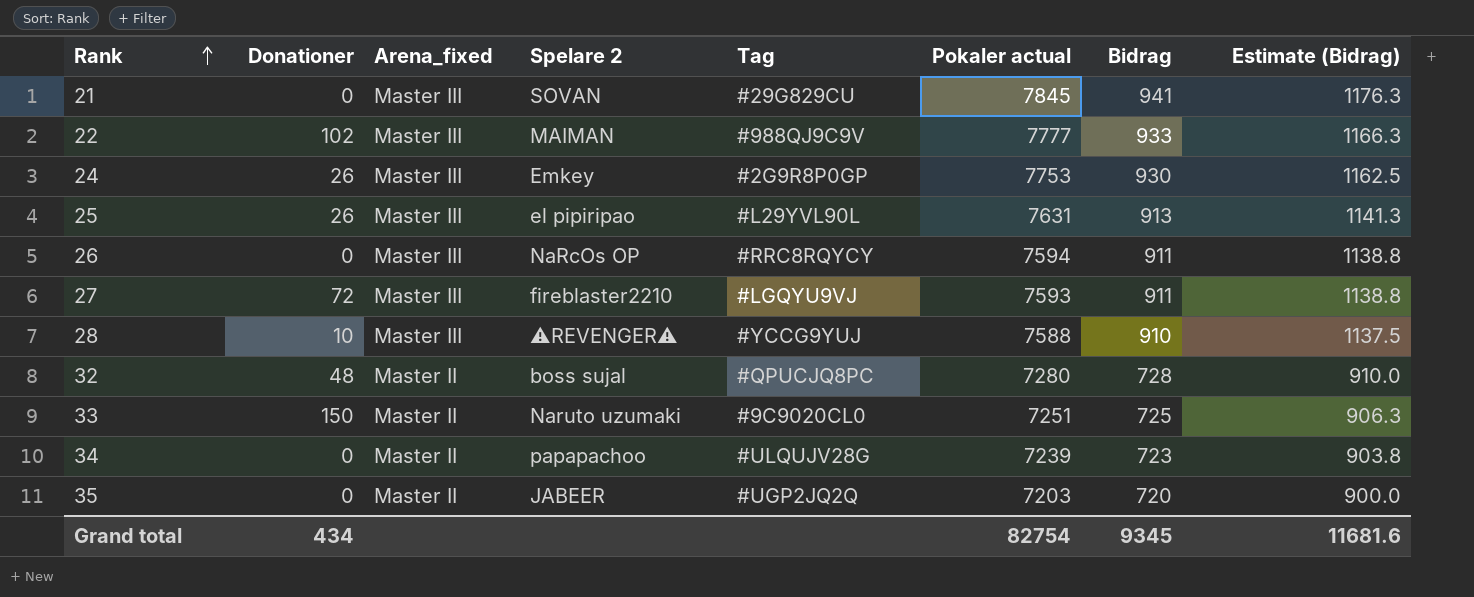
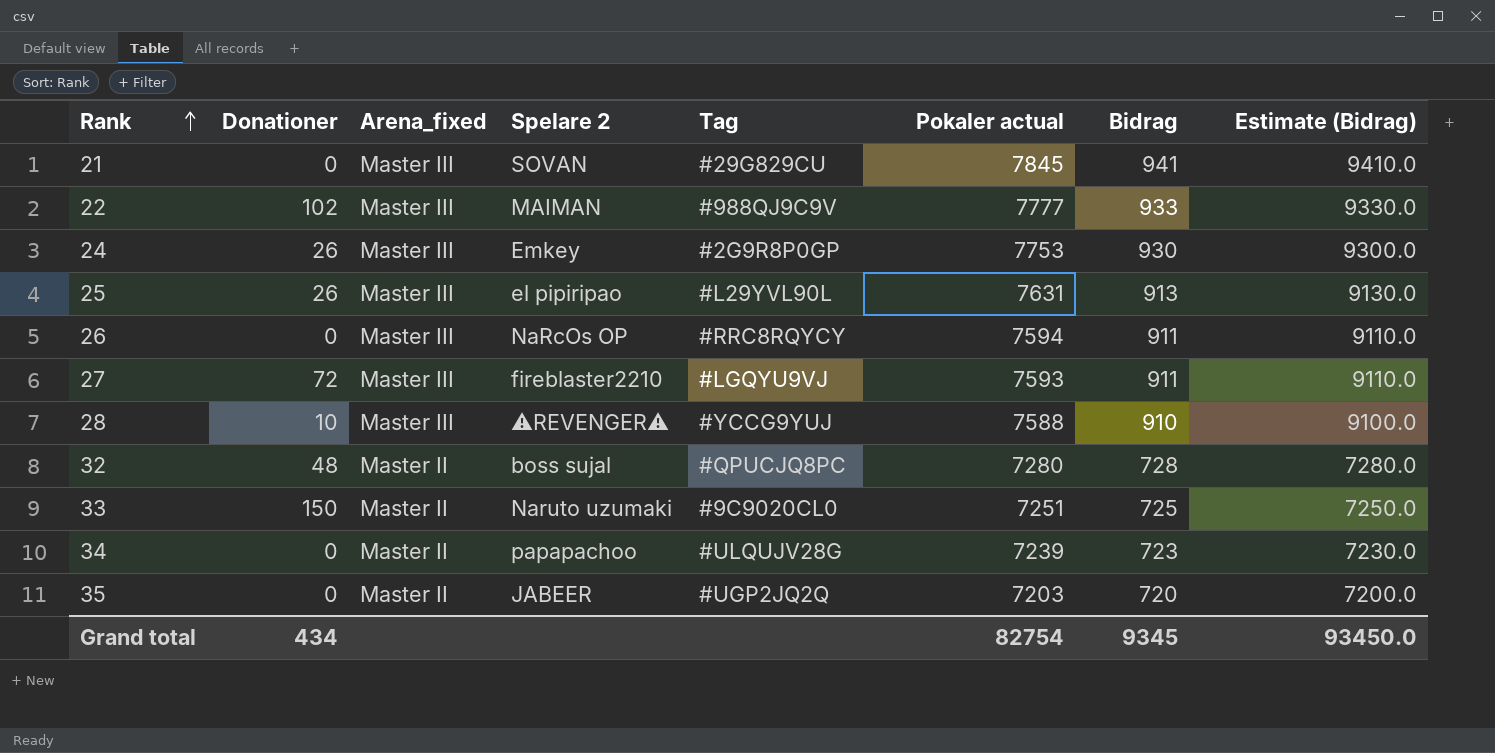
column Estimate (Bidrag) | formula: [Bidrag] * 1.25 -> [Bidrag] * 10
Grand total | Estimate (Bidrag): 11681.6 -> 93450.0

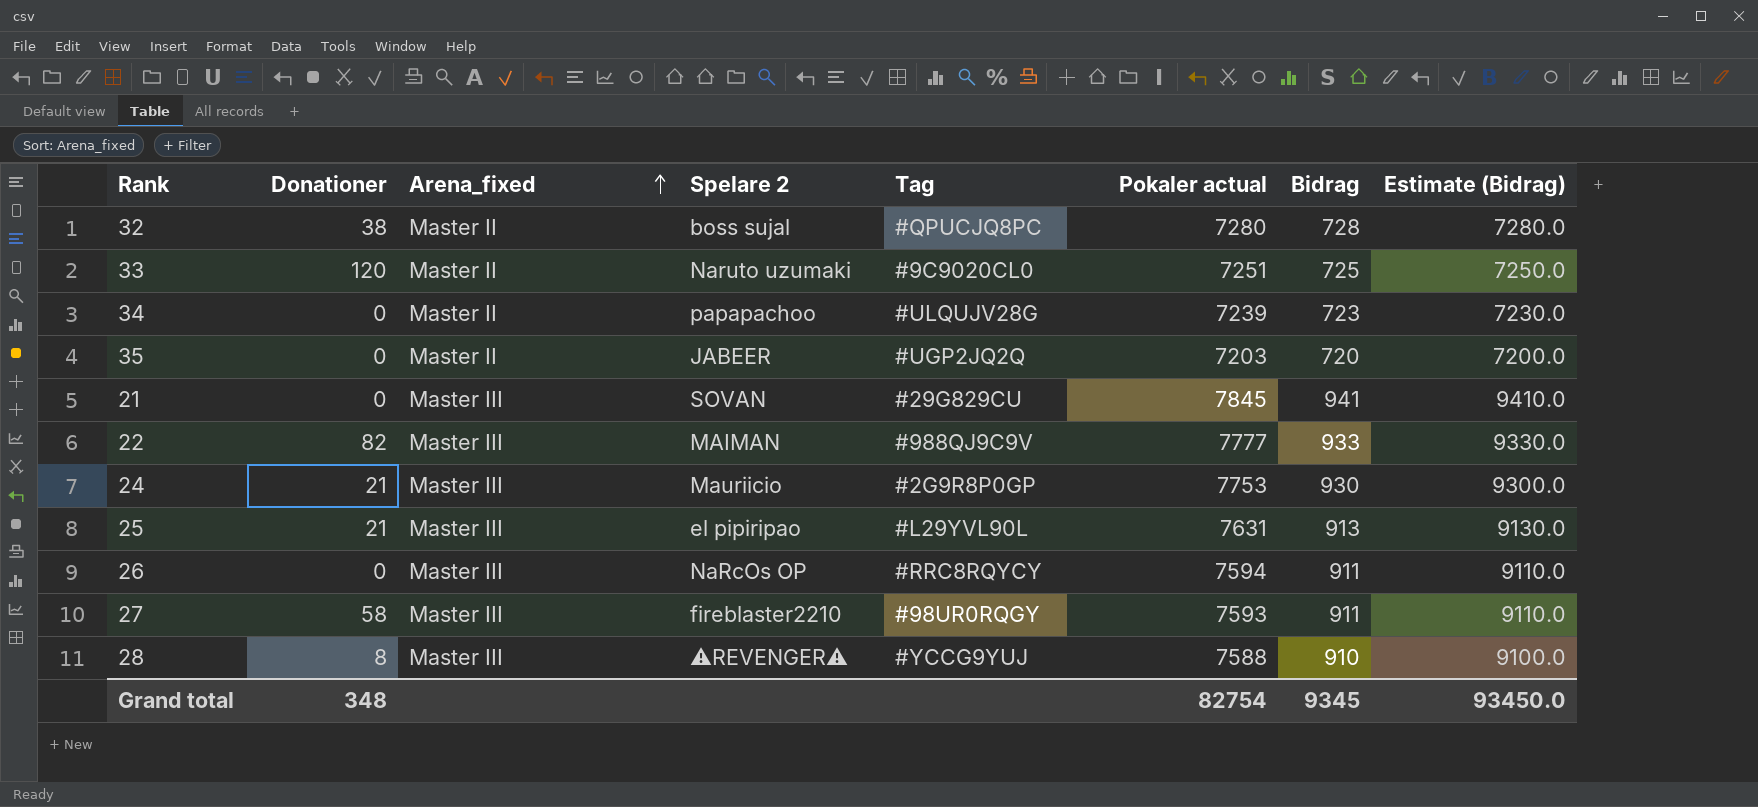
row order: Rank ascending -> Arena_fixed ascending
32 | Donationer: 48 -> 38
33 | Donationer: 150 -> 120
22 | Donationer: 102 -> 82
24 | Donationer: 26 -> 21
24 | Spelare 2: Emkey -> Mauriicio
25 | Donationer: 26 -> 21
27 | Donationer: 72 -> 58
27 | Tag: #LGQYU9VJ -> #98UR0RQGY
28 | Donationer: 10 -> 8
Grand total | Donationer: 434 -> 348

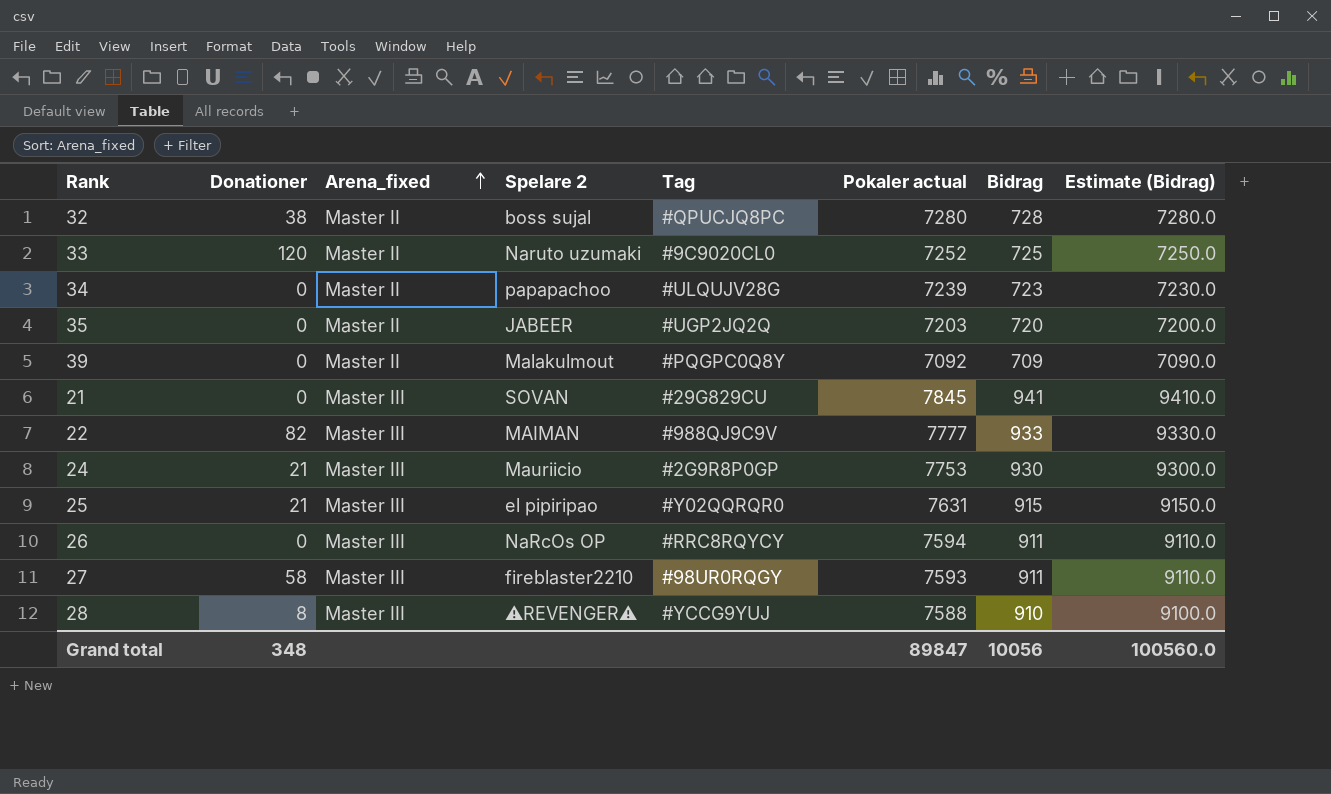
33 | Pokaler actual: 7251 -> 7252
row 39: none -> 0 | Master II | Malakulmout | #PQGPC0Q8Y | 7092 | 709 | 7090.0
25 | Tag: #L29YVL90L -> #Y02QQRQR0
25 | Bidrag: 913 -> 915
25 | Estimate (Bidrag): 9130.0 -> 9150.0
Grand total | Pokaler actual: 82754 -> 89847
Grand total | Bidrag: 9345 -> 10056
Grand total | Estimate (Bidrag): 93450.0 -> 100560.0

